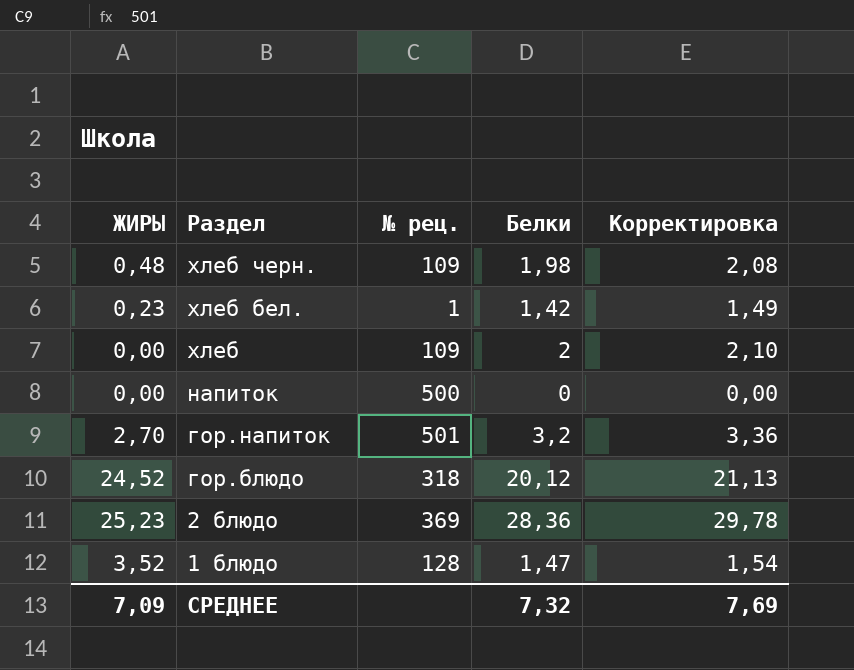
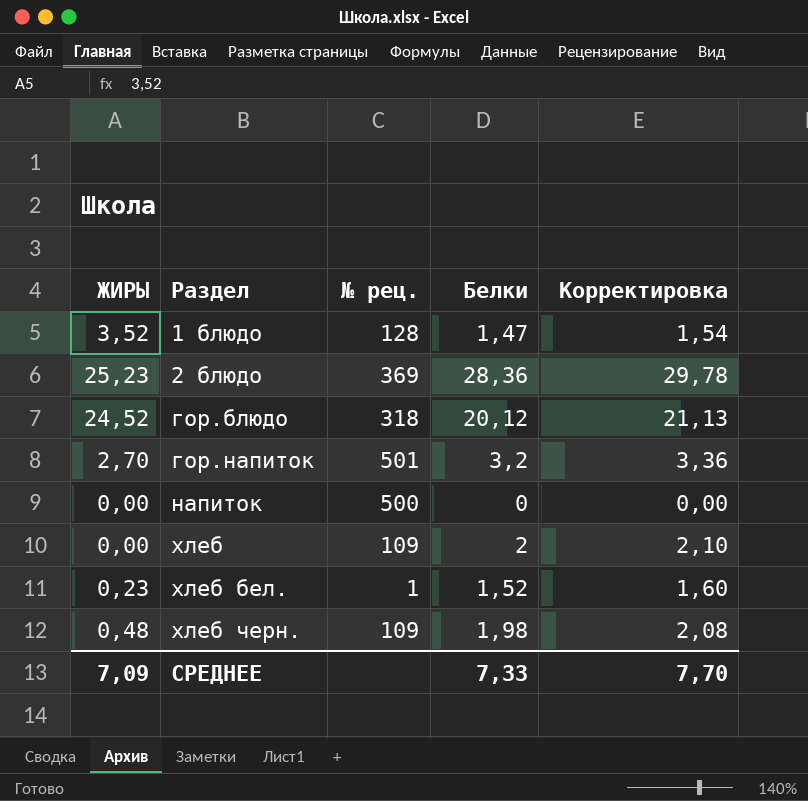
row order: Раздел descending -> Раздел ascending
хлеб бел. | Белки: 1,42 -> 1,52
хлеб бел. | Корректировка: 1,49 -> 1,60
СРЕДНЕЕ | Белки: 7,32 -> 7,33
СРЕДНЕЕ | Корректировка: 7,69 -> 7,70

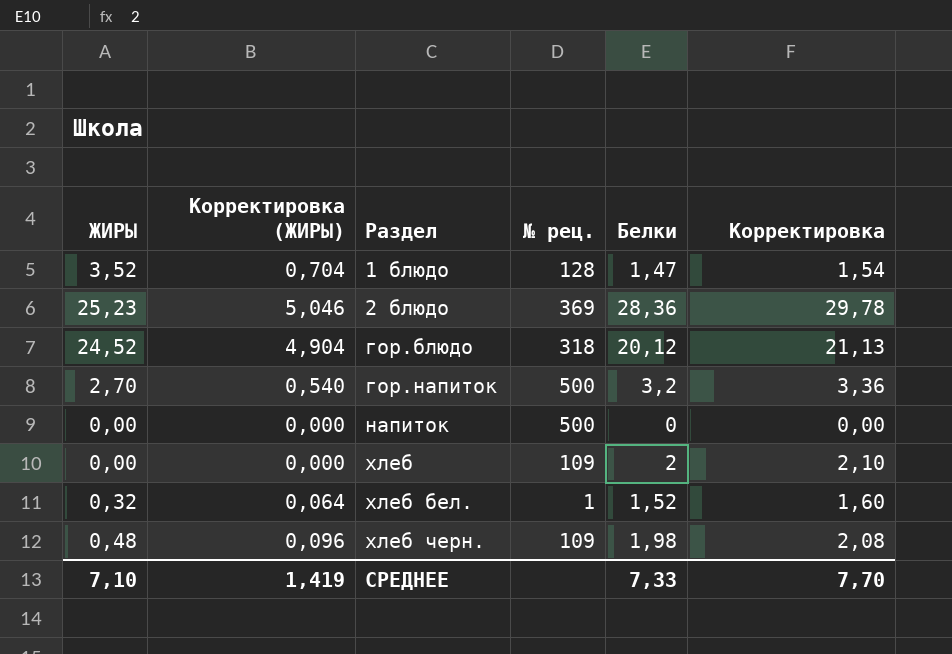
column Корректировка (ЖИРЫ) | formula: none -> [ЖИРЫ] * 0,2
гор.напиток | № рец.: 501 -> 500
хлеб бел. | ЖИРЫ: 0,23 -> 0,32
СРЕДНЕЕ | ЖИРЫ: 7,09 -> 7,10

